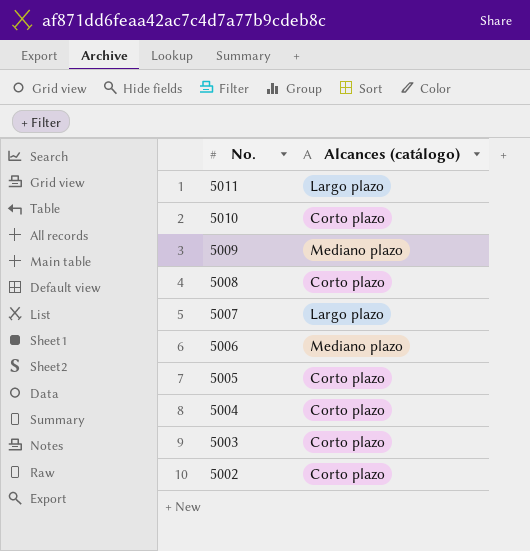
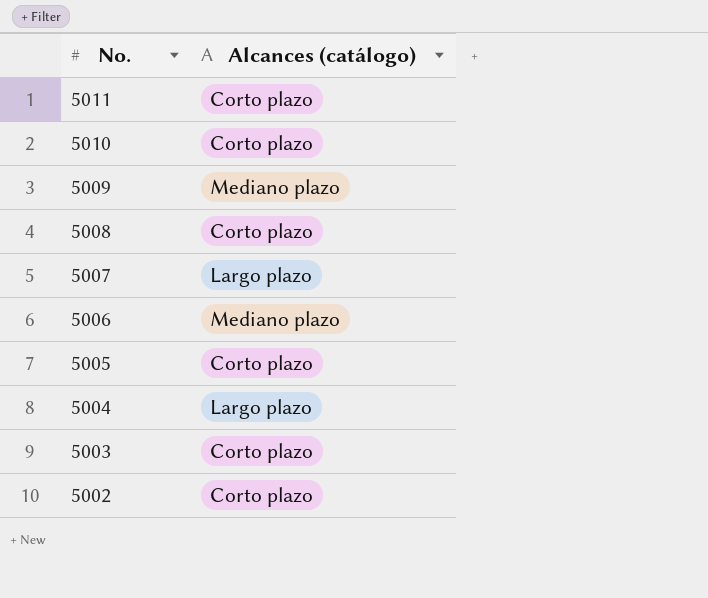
5011 | Alcances (catálogo): Largo plazo -> Corto plazo
5004 | Alcances (catálogo): Corto plazo -> Largo plazo

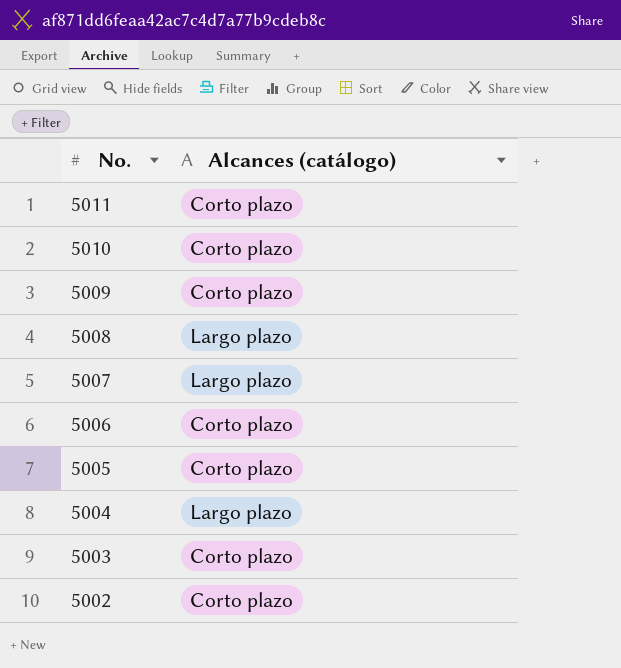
5009 | Alcances (catálogo): Mediano plazo -> Corto plazo
5008 | Alcances (catálogo): Corto plazo -> Largo plazo
5006 | Alcances (catálogo): Mediano plazo -> Corto plazo

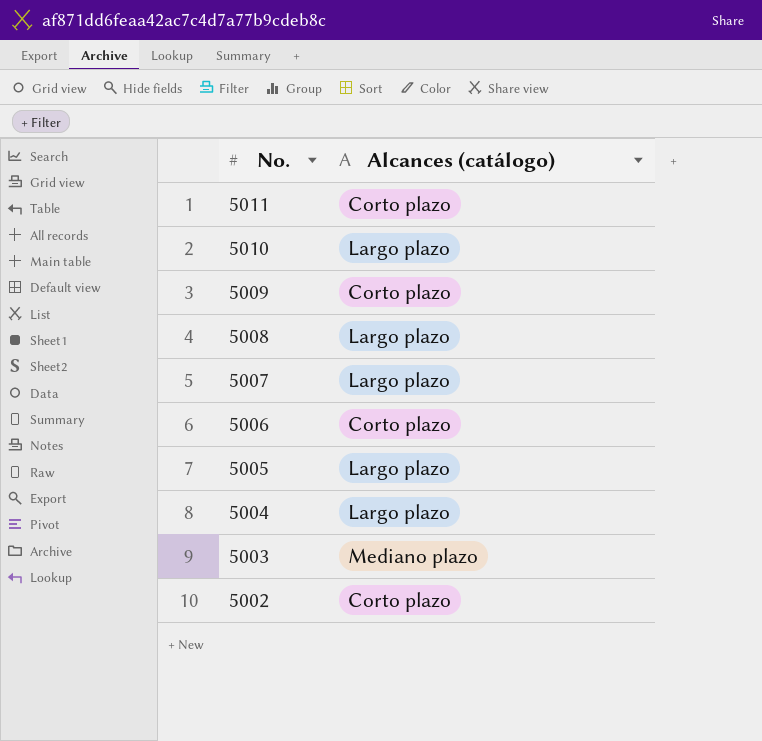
5010 | Alcances (catálogo): Corto plazo -> Largo plazo
5005 | Alcances (catálogo): Corto plazo -> Largo plazo
5003 | Alcances (catálogo): Corto plazo -> Mediano plazo

